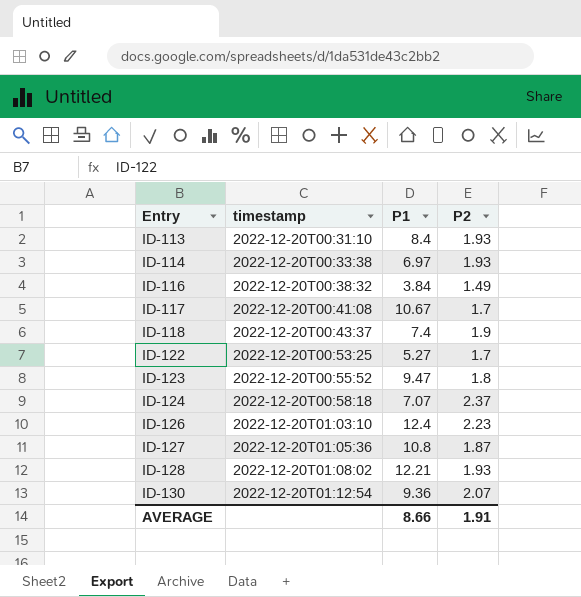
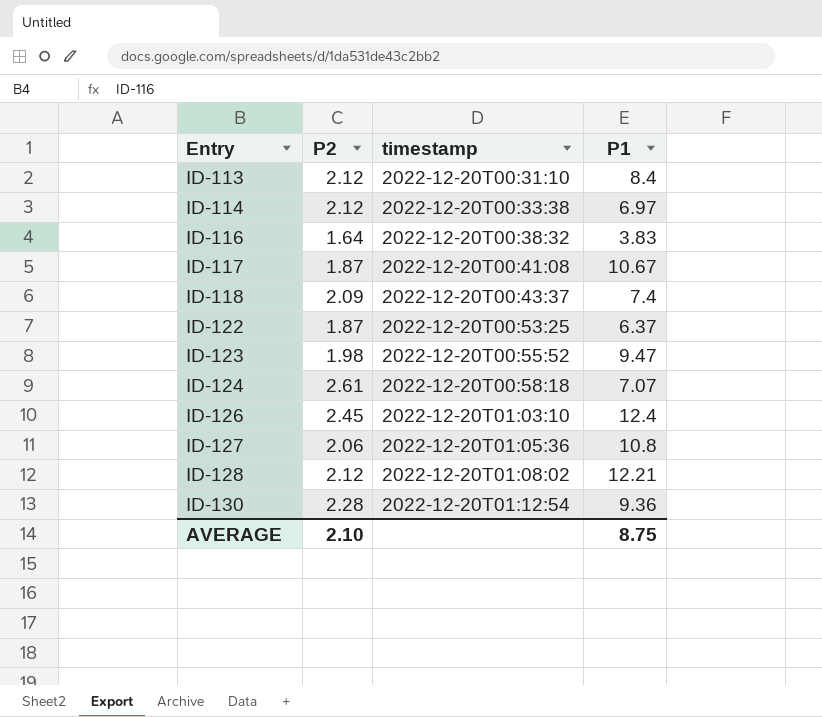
column P2 | position: 4 -> 2
ID-113 | P2: 1.93 -> 2.12
ID-114 | P2: 1.93 -> 2.12
ID-116 | P2: 1.49 -> 1.64
ID-116 | P1: 3.84 -> 3.83
ID-117 | P2: 1.7 -> 1.87
ID-118 | P2: 1.9 -> 2.09
ID-122 | P2: 1.7 -> 1.87
ID-122 | P1: 5.27 -> 6.37
ID-123 | P2: 1.8 -> 1.98
ID-124 | P2: 2.37 -> 2.61
ID-126 | P2: 2.23 -> 2.45
ID-127 | P2: 1.87 -> 2.06
ID-128 | P2: 1.93 -> 2.12
ID-130 | P2: 2.07 -> 2.28
AVERAGE | P2: 1.91 -> 2.10
AVERAGE | P1: 8.66 -> 8.75

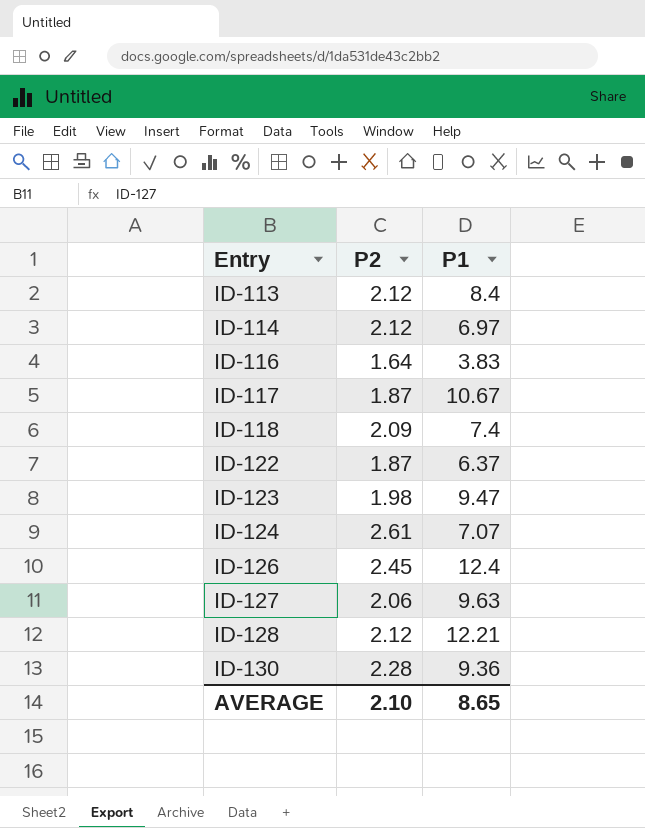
column timestamp | position: 3 -> none
ID-127 | P1: 10.8 -> 9.63
AVERAGE | P1: 8.75 -> 8.65

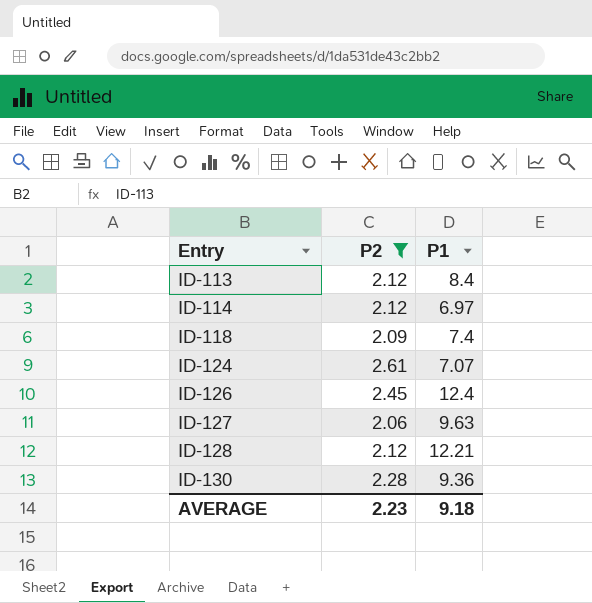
filter: none -> P2 >= 2.06
AVERAGE | P2: 2.10 -> 2.23
AVERAGE | P1: 8.65 -> 9.18

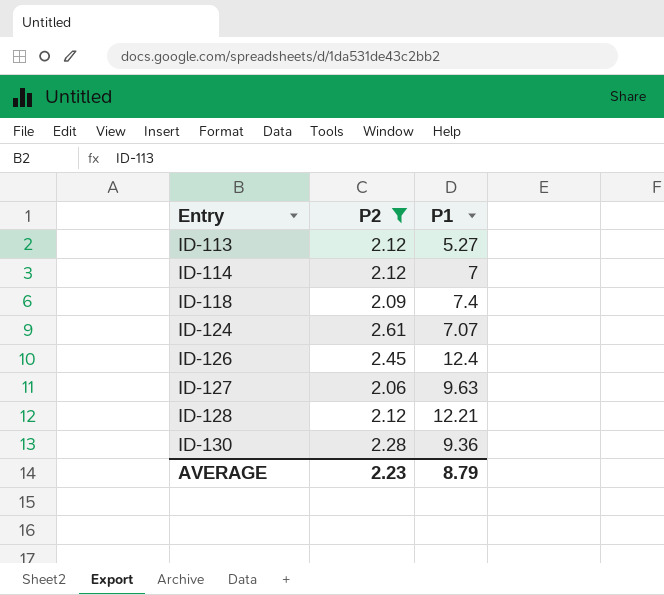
ID-113 | P1: 8.4 -> 5.27
ID-114 | P1: 6.97 -> 7
AVERAGE | P1: 9.18 -> 8.79

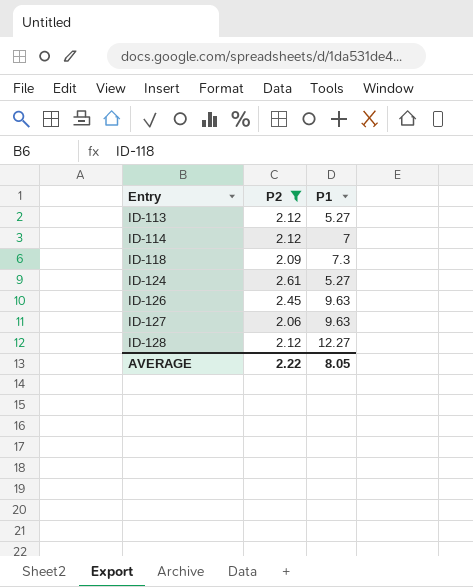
row ID-130: 2.28 | 9.36 -> none
ID-118 | P1: 7.4 -> 7.3
ID-124 | P1: 7.07 -> 5.27
ID-126 | P1: 12.4 -> 9.63
ID-128 | P1: 12.21 -> 12.27
AVERAGE | P2: 2.23 -> 2.22
AVERAGE | P1: 8.79 -> 8.05

